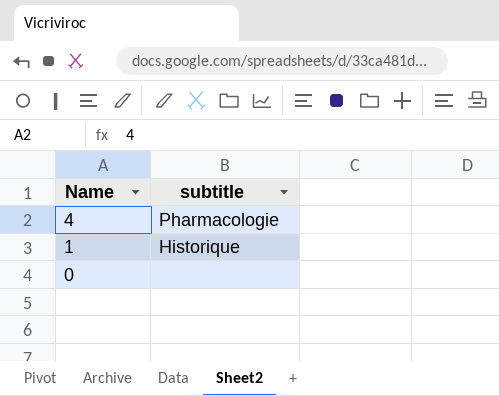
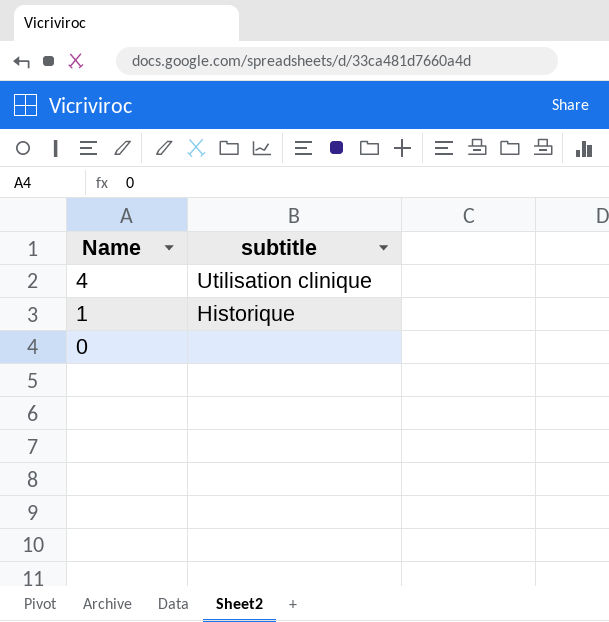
4 | subtitle: Pharmacologie -> Utilisation clinique

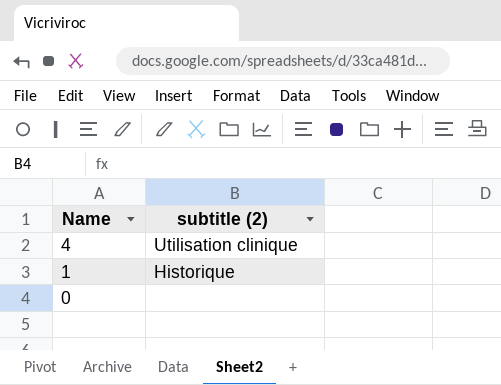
column name: subtitle -> subtitle (2)

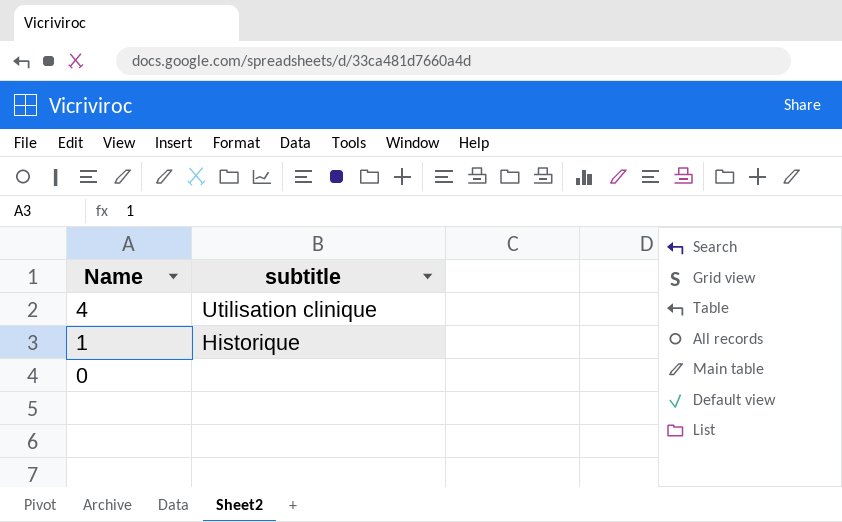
column name: subtitle (2) -> subtitle

